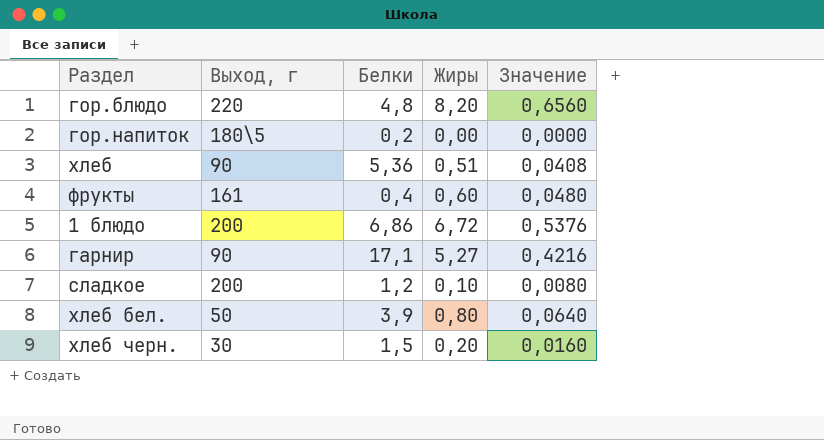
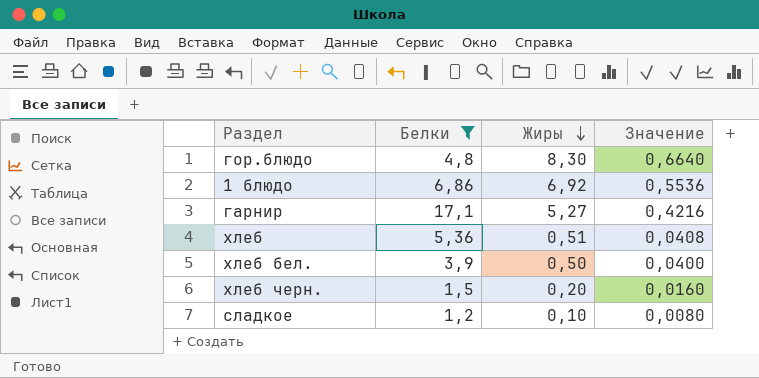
filter: none -> Белки >= 1,2
row order: none -> Жиры descending
column Выход, г | position: 2 -> none
гор.блюдо | Жиры: 8,20 -> 8,30
гор.блюдо | Значение: 0,6560 -> 0,6640
1 блюдо | Жиры: 6,72 -> 6,92
1 блюдо | Значение: 0,5376 -> 0,5536
хлеб бел. | Жиры: 0,80 -> 0,50
хлеб бел. | Значение: 0,0640 -> 0,0400

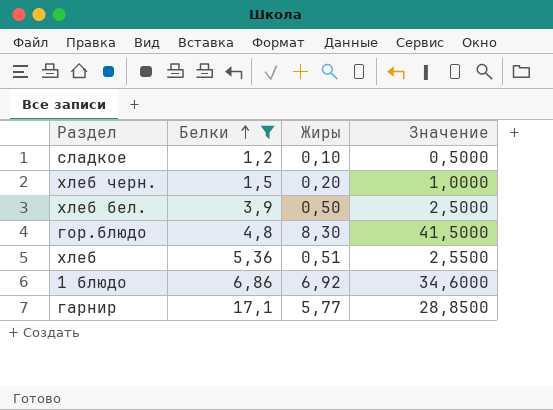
row order: Жиры descending -> Белки ascending
column Значение | formula: [Жиры] * 0,08 -> [Жиры] * 5
гарнир | Жиры: 5,27 -> 5,77

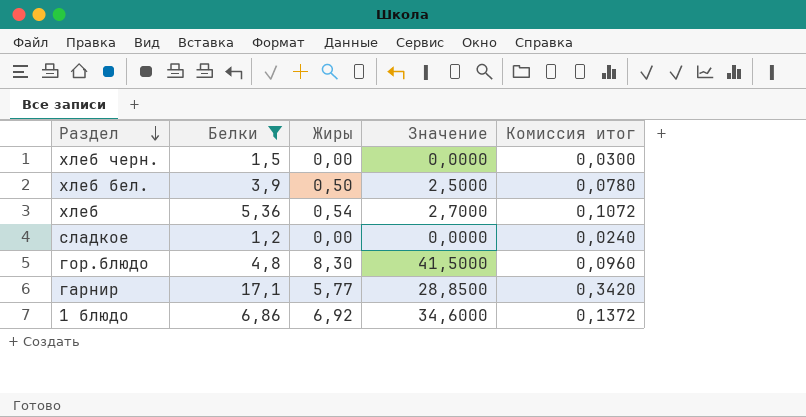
row order: Белки ascending -> Раздел descending
column Комиссия итог | formula: none -> [Белки] * 0,02
хлеб черн. | Жиры: 0,20 -> 0,00
хлеб черн. | Значение: 1,0000 -> 0,0000
хлеб | Жиры: 0,51 -> 0,54
хлеб | Значение: 2,5500 -> 2,7000
сладкое | Жиры: 0,10 -> 0,00
сладкое | Значение: 0,5000 -> 0,0000

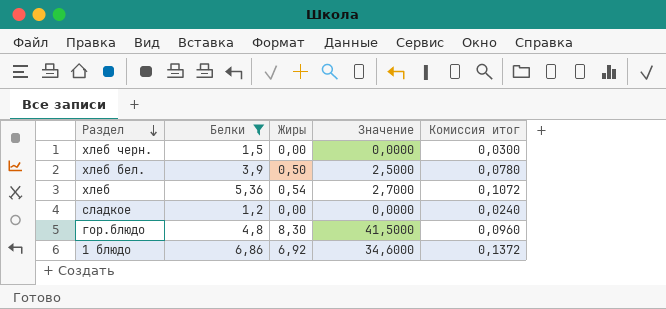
row гарнир: 17,1 | 5,77 | 28,8500 | 0,3420 -> none

